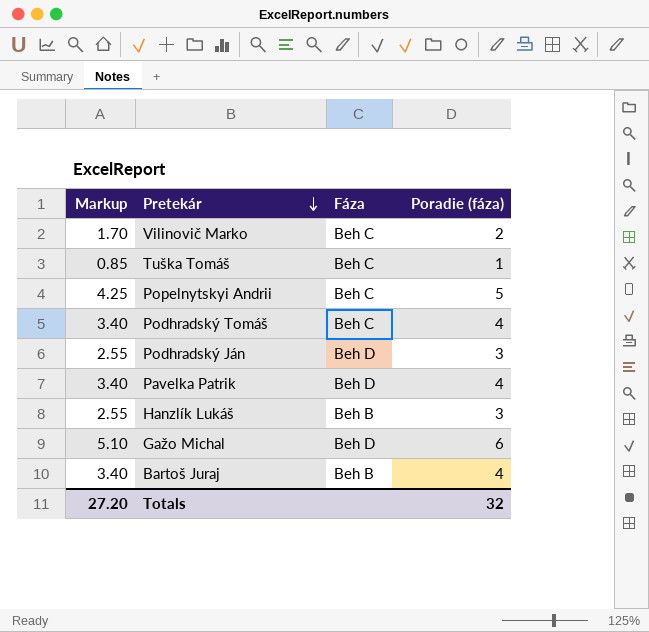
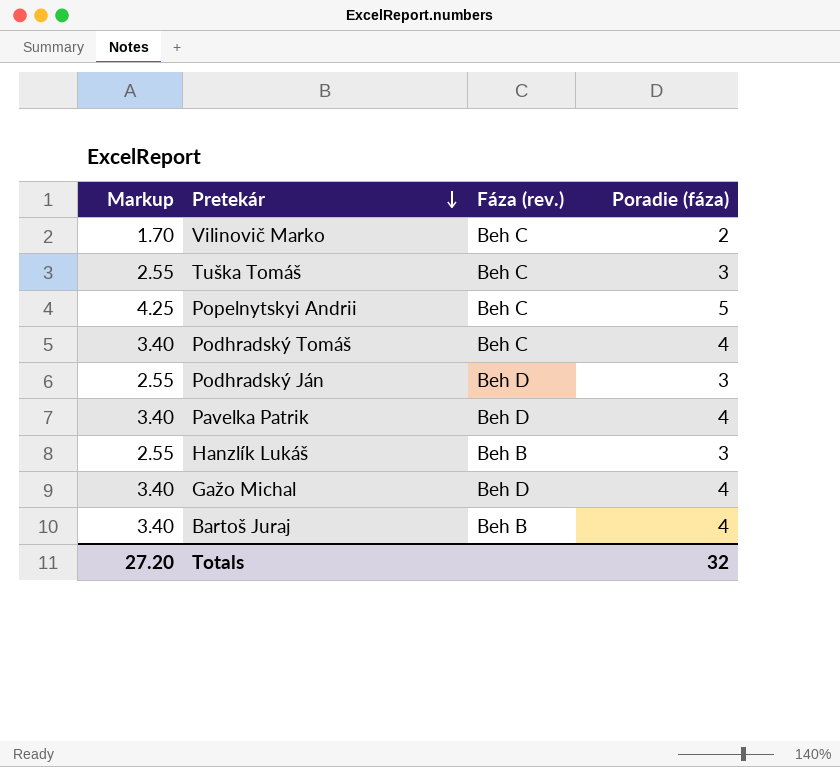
column name: Fáza -> Fáza (rev.)
Tuška Tomáš | Markup: 0.85 -> 2.55
Tuška Tomáš | Poradie (fáza): 1 -> 3
Gažo Michal | Markup: 5.10 -> 3.40
Gažo Michal | Poradie (fáza): 6 -> 4

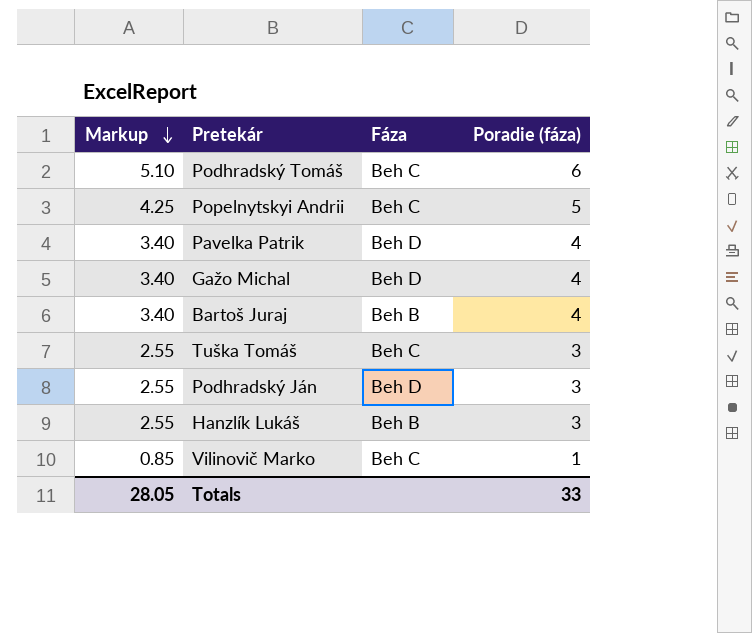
row order: Pretekár descending -> Markup descending
column name: Fáza (rev.) -> Fáza
Podhradský Tomáš | Markup: 3.40 -> 5.10
Podhradský Tomáš | Poradie (fáza): 4 -> 6
Vilinovič Marko | Markup: 1.70 -> 0.85
Vilinovič Marko | Poradie (fáza): 2 -> 1
Totals | Markup: 27.20 -> 28.05
Totals | Poradie (fáza): 32 -> 33

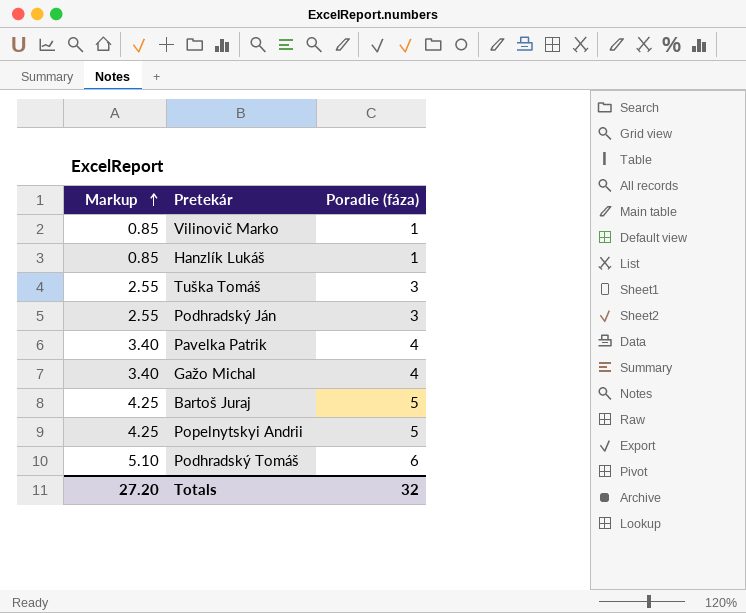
row order: Markup descending -> Markup ascending
column Fáza | position: 3 -> none
Hanzlík Lukáš | Markup: 2.55 -> 0.85
Hanzlík Lukáš | Poradie (fáza): 3 -> 1
Bartoš Juraj | Markup: 3.40 -> 4.25
Bartoš Juraj | Poradie (fáza): 4 -> 5
Totals | Markup: 28.05 -> 27.20
Totals | Poradie (fáza): 33 -> 32

